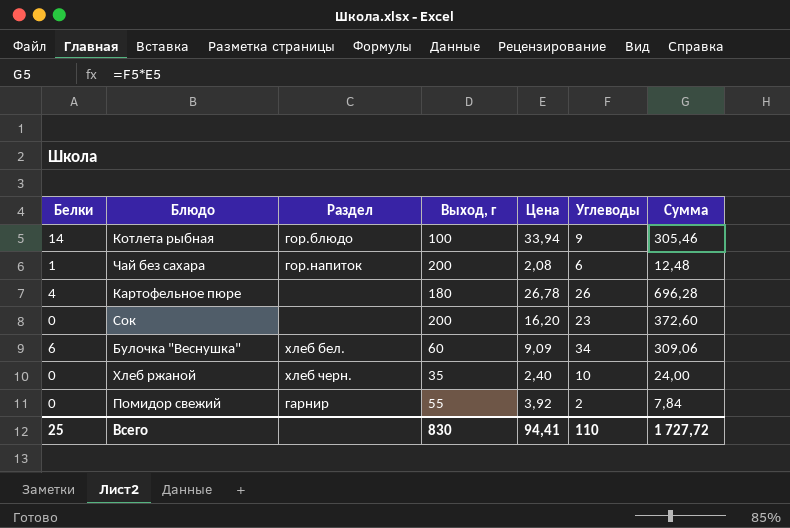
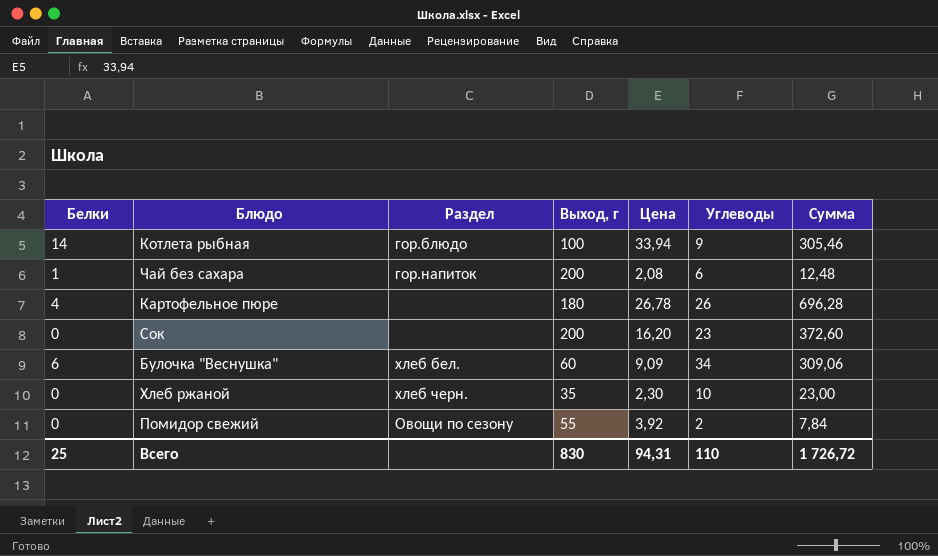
Хлеб ржаной | Цена: 2,40 -> 2,30
Хлеб ржаной | Сумма: 24,00 -> 23,00
Помидор свежий | Раздел: гарнир -> Овощи по сезону
Всего | Цена: 94,41 -> 94,31
Всего | Сумма: 1 727,72 -> 1 726,72

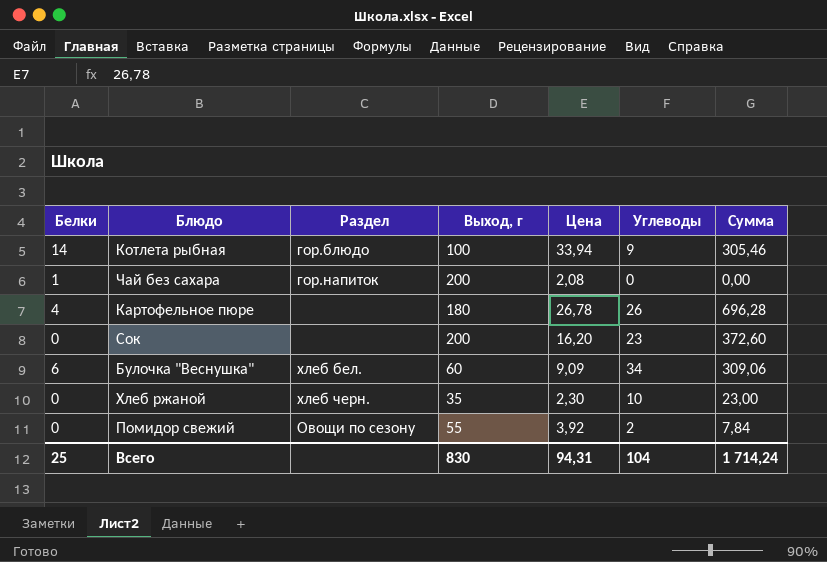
Чай без сахара | Углеводы: 6 -> 0
Чай без сахара | Сумма: 12,48 -> 0,00
Всего | Углеводы: 110 -> 104
Всего | Сумма: 1 726,72 -> 1 714,24

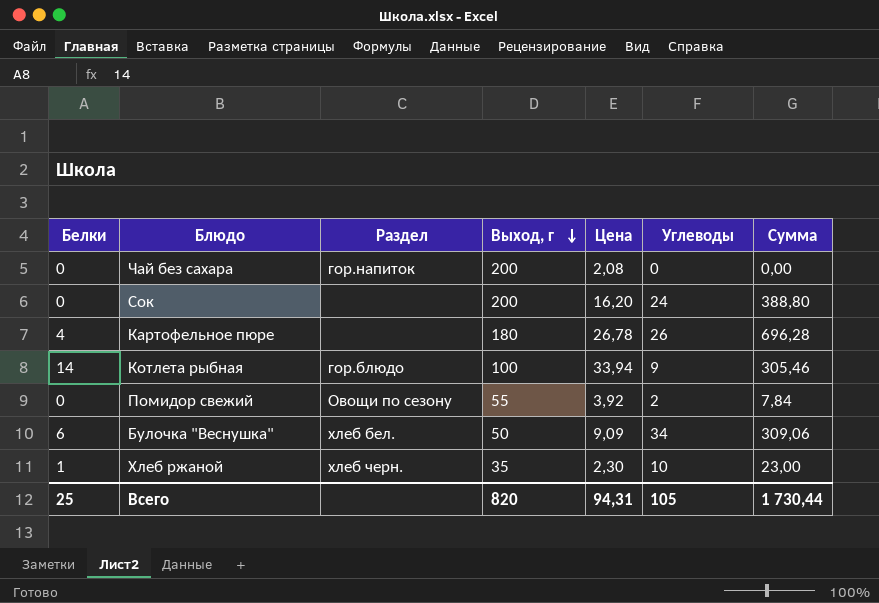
row order: none -> Выход, г descending
Чай без сахара | Белки: 1 -> 0
Сок | Углеводы: 23 -> 24
Сок | Сумма: 372,60 -> 388,80
Булочка "Веснушка" | Выход, г: 60 -> 50
Хлеб ржаной | Белки: 0 -> 1
Всего | Выход, г: 830 -> 820
Всего | Углеводы: 104 -> 105
Всего | Сумма: 1 714,24 -> 1 730,44

